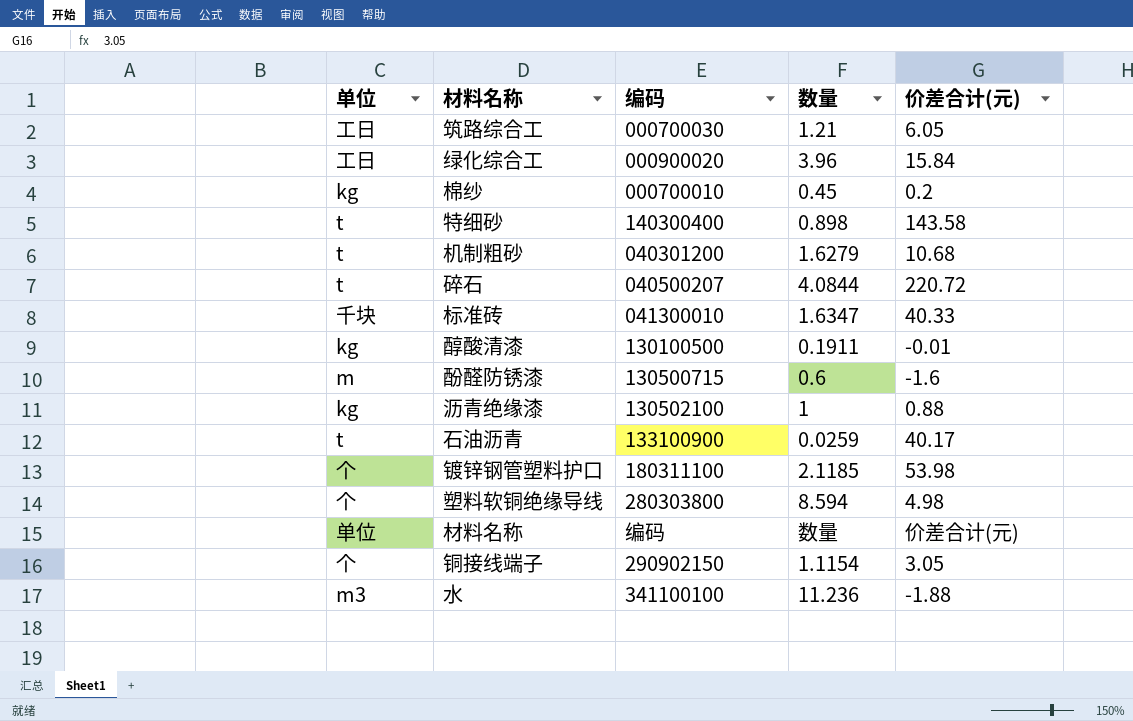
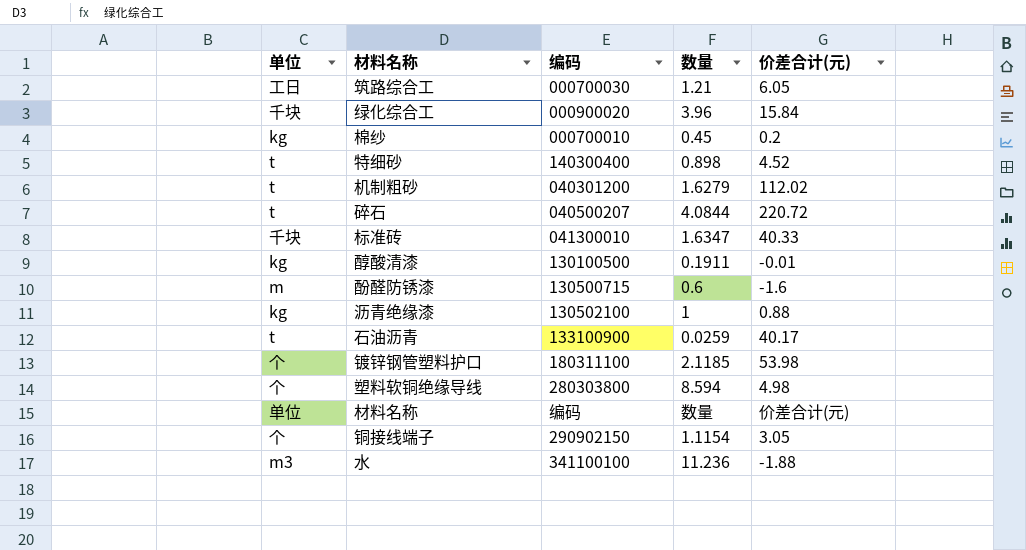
绿化综合工 | 单位: 工日 -> 千块
特细砂 | 价差合计(元): 143.58 -> 4.52
机制粗砂 | 价差合计(元): 10.68 -> 112.02

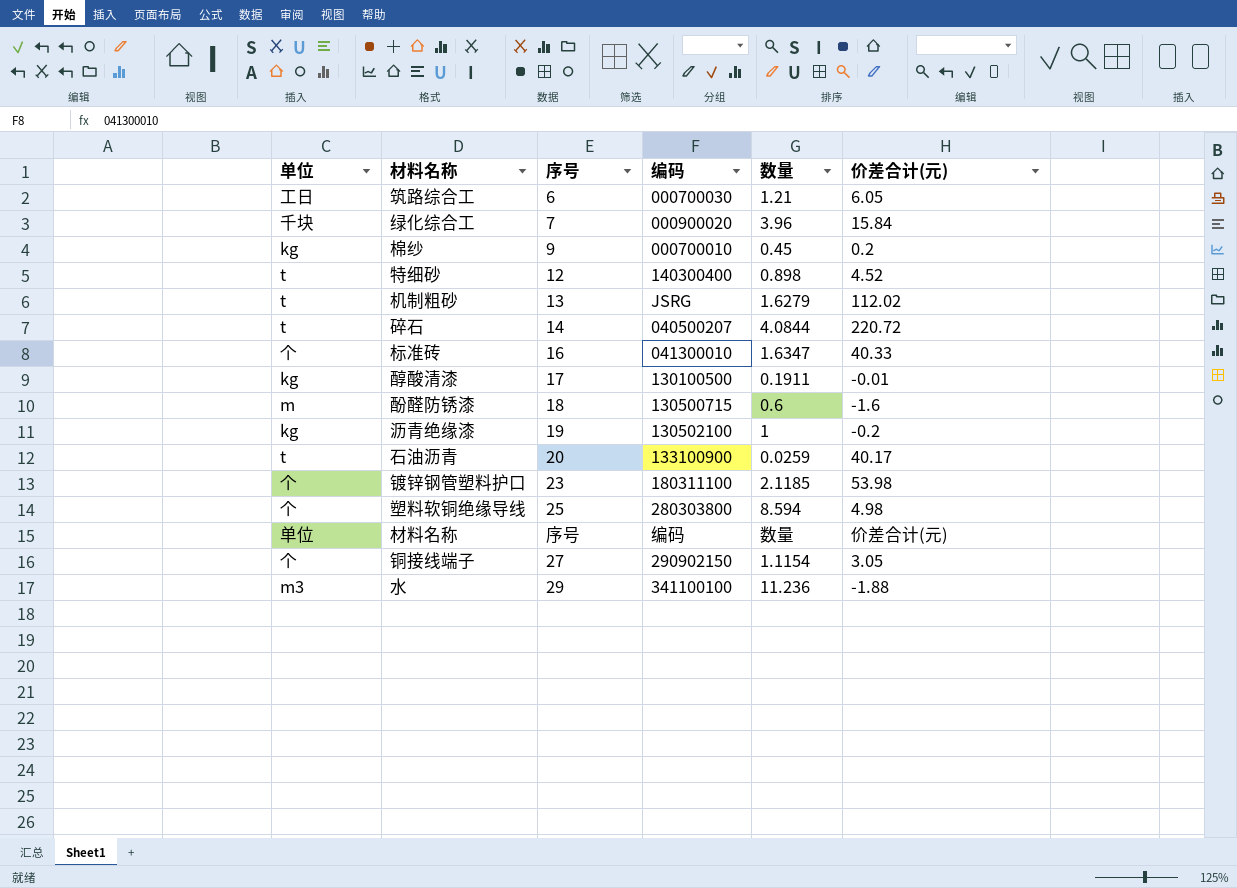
column 序号 | position: none -> 3
机制粗砂 | 编码: 040301200 -> JSRG
标准砖 | 单位: 千块 -> 个
沥青绝缘漆 | 价差合计(元): 0.88 -> -0.2

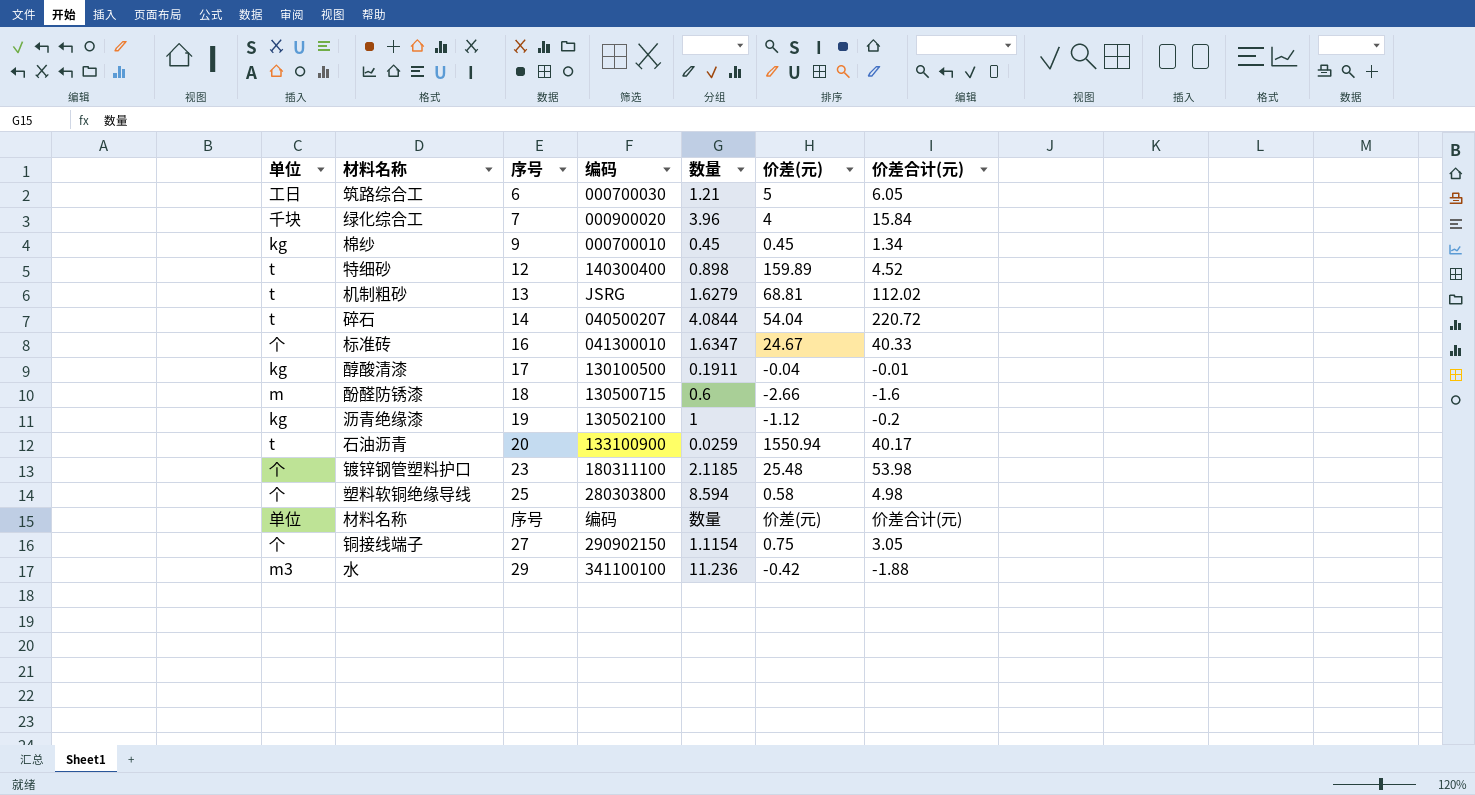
column 价差(元) | position: none -> 6
棉纱 | 价差合计(元): 0.2 -> 1.34

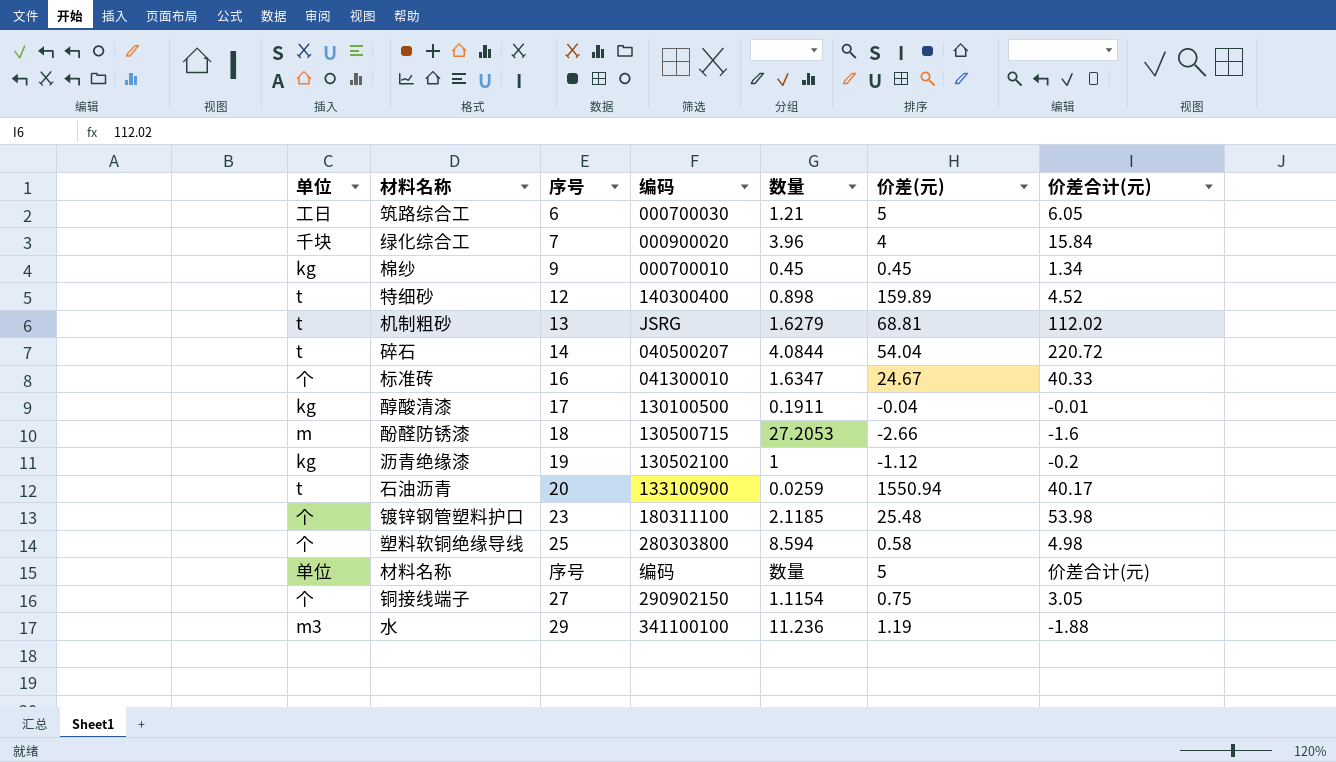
酚醛防锈漆 | 数量: 0.6 -> 27.2053
材料名称 | 价差(元): 价差(元) -> 5
水 | 价差(元): -0.42 -> 1.19

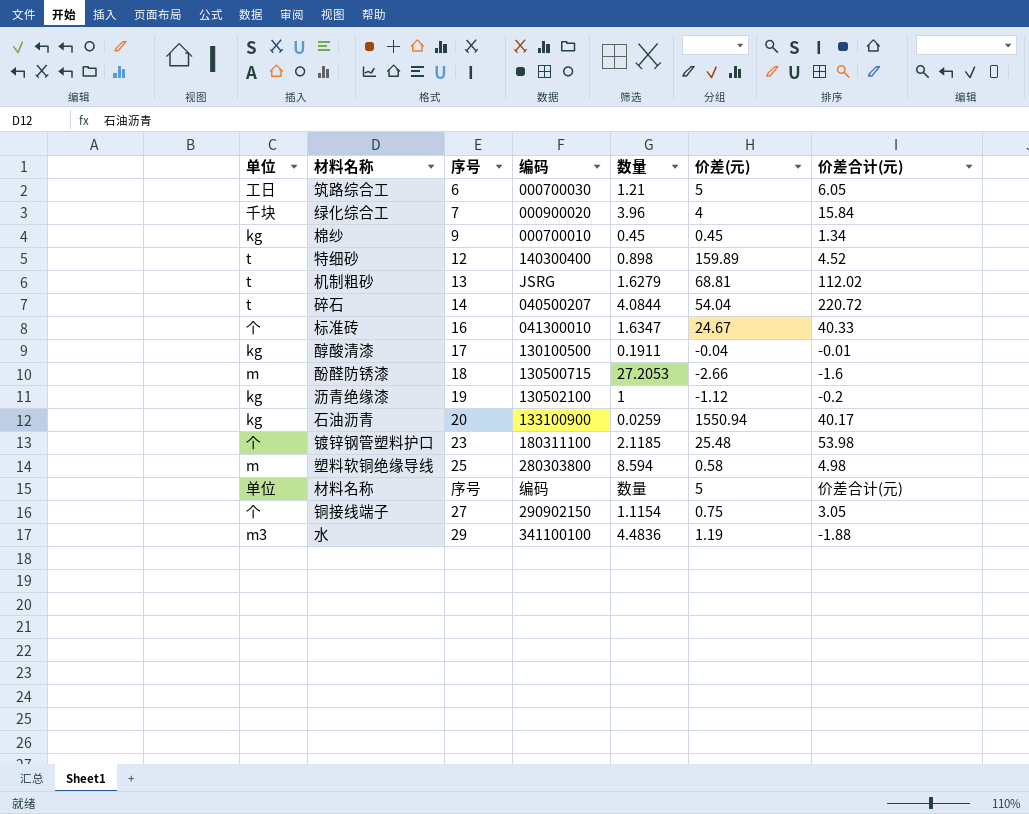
石油沥青 | 单位: t -> kg
塑料软铜绝缘导线 | 单位: 个 -> m
水 | 数量: 11.236 -> 4.4836

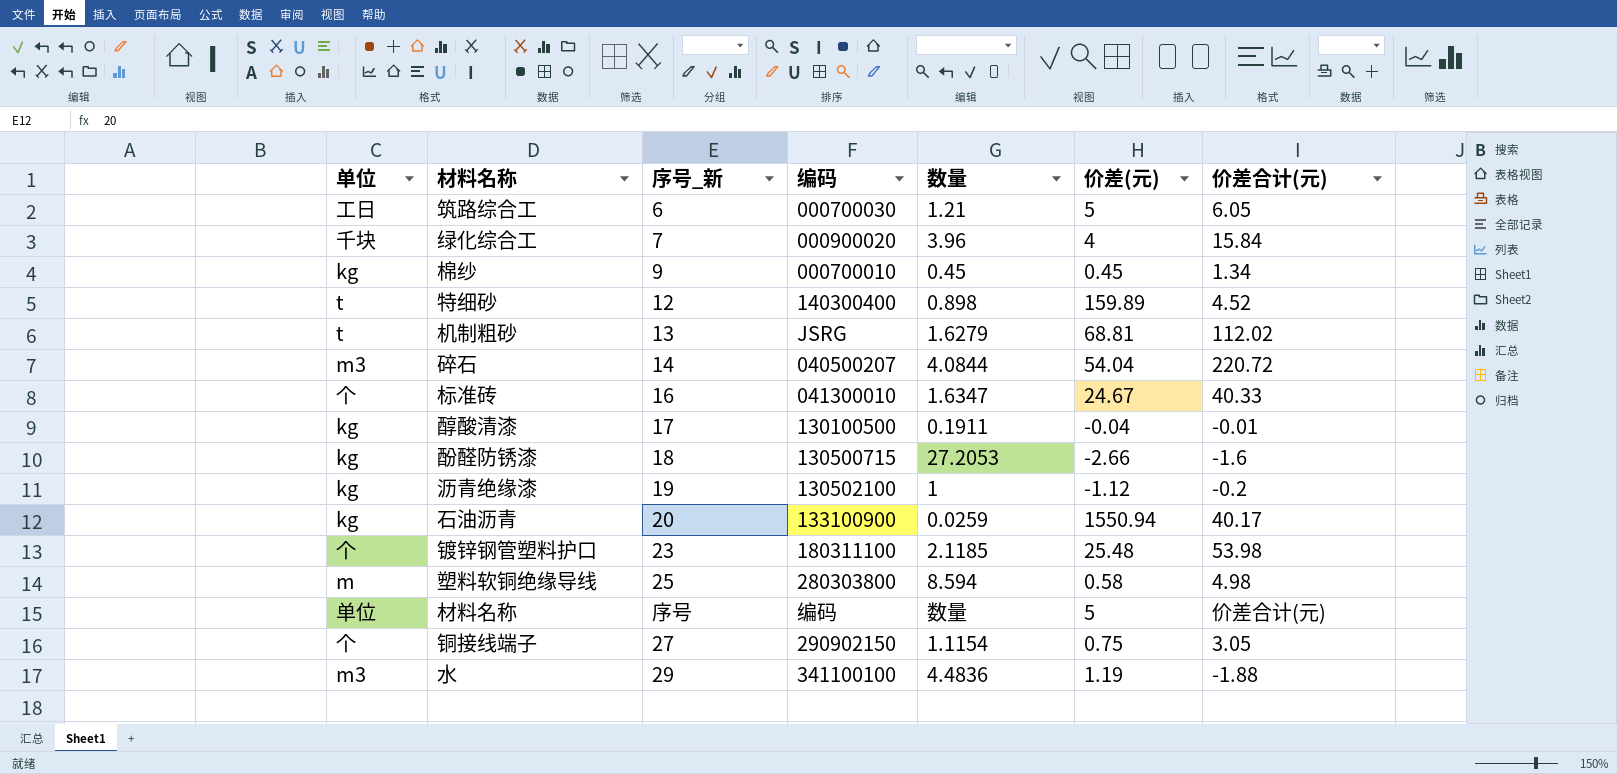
column name: 序号 -> 序号_新
碎石 | 单位: t -> m3
酚醛防锈漆 | 单位: m -> kg

